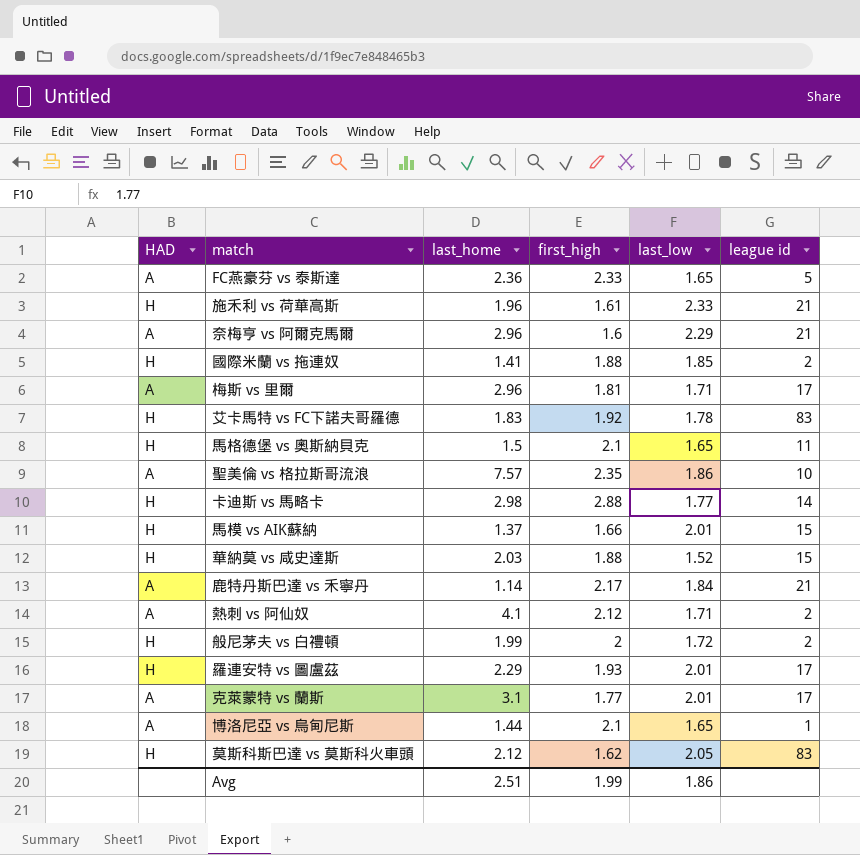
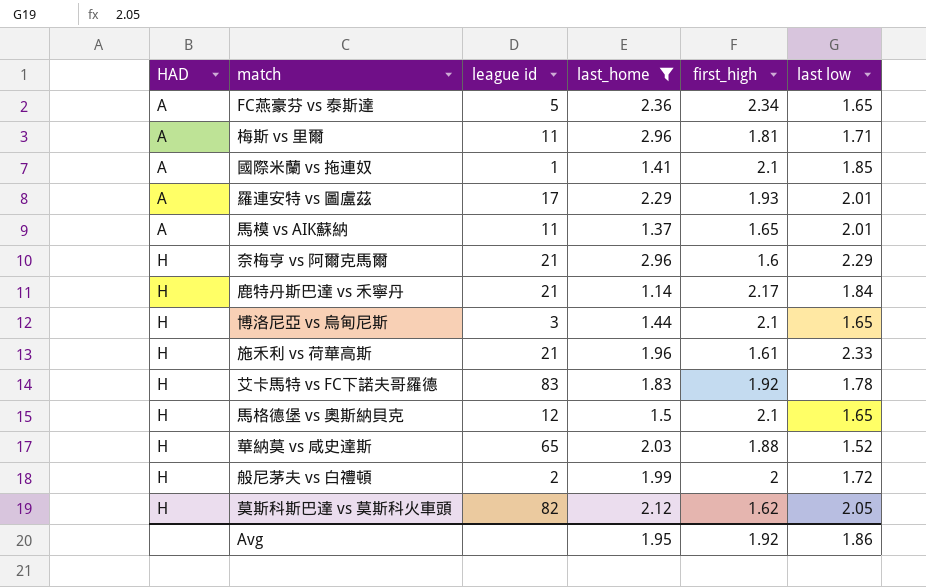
filter: none -> last_home <= 2.96
row order: none -> HAD ascending
column league id | position: 6 -> 3
column name: last_low -> last low
FC燕豪芬 vs 泰斯達 | first_high: 2.33 -> 2.34
梅斯 vs 里爾 | league id: 17 -> 11
國際米蘭 vs 拖連奴 | HAD: H -> A
國際米蘭 vs 拖連奴 | league id: 2 -> 1
國際米蘭 vs 拖連奴 | first_high: 1.88 -> 2.1
羅連安特 vs 圖盧茲 | HAD: H -> A
馬模 vs AIK蘇納 | HAD: H -> A
馬模 vs AIK蘇納 | league id: 15 -> 11
馬模 vs AIK蘇納 | first_high: 1.66 -> 1.65
奈梅亨 vs 阿爾克馬爾 | HAD: A -> H
鹿特丹斯巴達 vs 禾寧丹 | HAD: A -> H
博洛尼亞 vs 烏甸尼斯 | HAD: A -> H
博洛尼亞 vs 烏甸尼斯 | league id: 1 -> 3
馬格德堡 vs 奧斯納貝克 | league id: 11 -> 12
華納莫 vs 咸史達斯 | league id: 15 -> 65
莫斯科斯巴達 vs 莫斯科火車頭 | league id: 83 -> 82
Avg | last_home: 2.51 -> 1.95
Avg | first_high: 1.99 -> 1.92

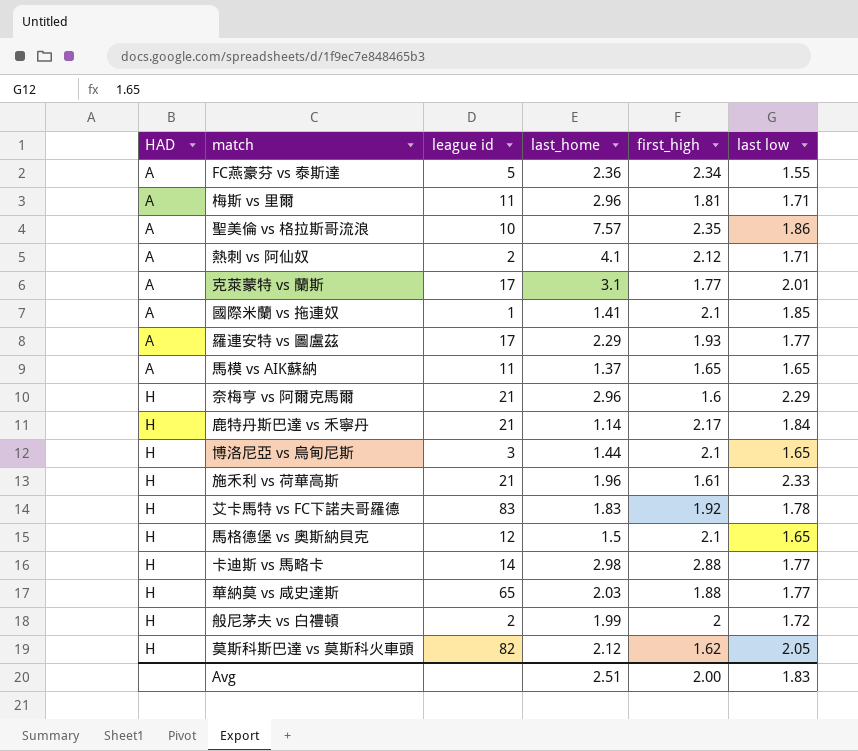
filter: last_home <= 2.96 -> none
FC燕豪芬 vs 泰斯達 | last low: 1.65 -> 1.55
羅連安特 vs 圖盧茲 | last low: 2.01 -> 1.77
馬模 vs AIK蘇納 | last low: 2.01 -> 1.65
華納莫 vs 咸史達斯 | last low: 1.52 -> 1.77
Avg | last_home: 1.95 -> 2.51
Avg | first_high: 1.92 -> 2.00
Avg | last low: 1.86 -> 1.83

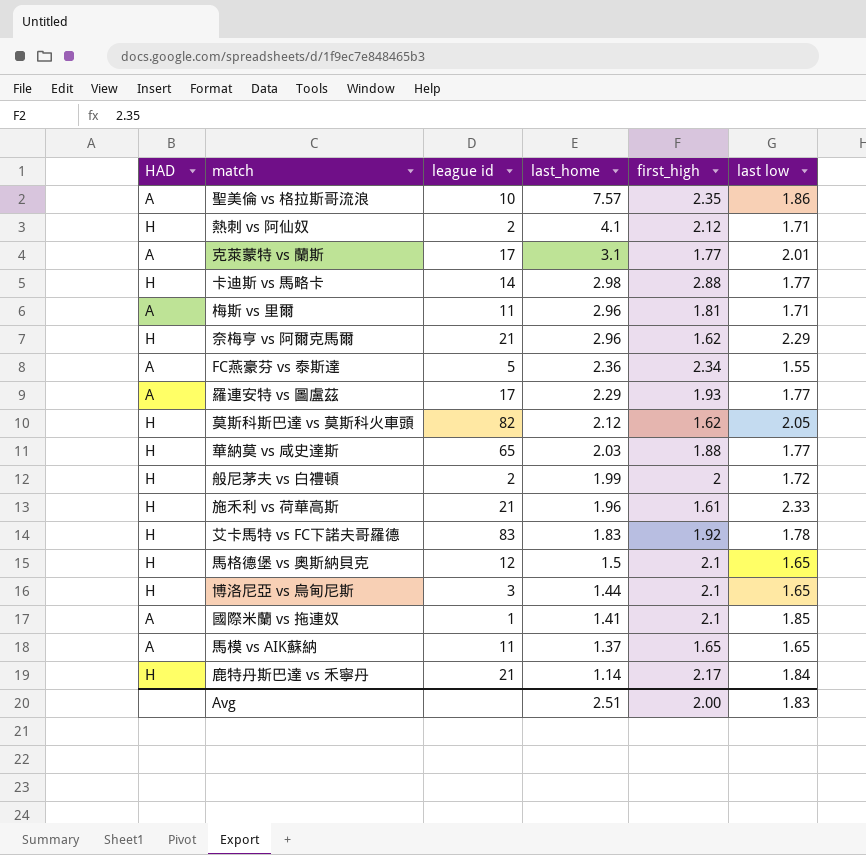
row order: HAD ascending -> last_home descending
熱刺 vs 阿仙奴 | HAD: A -> H
奈梅亨 vs 阿爾克馬爾 | first_high: 1.6 -> 1.62

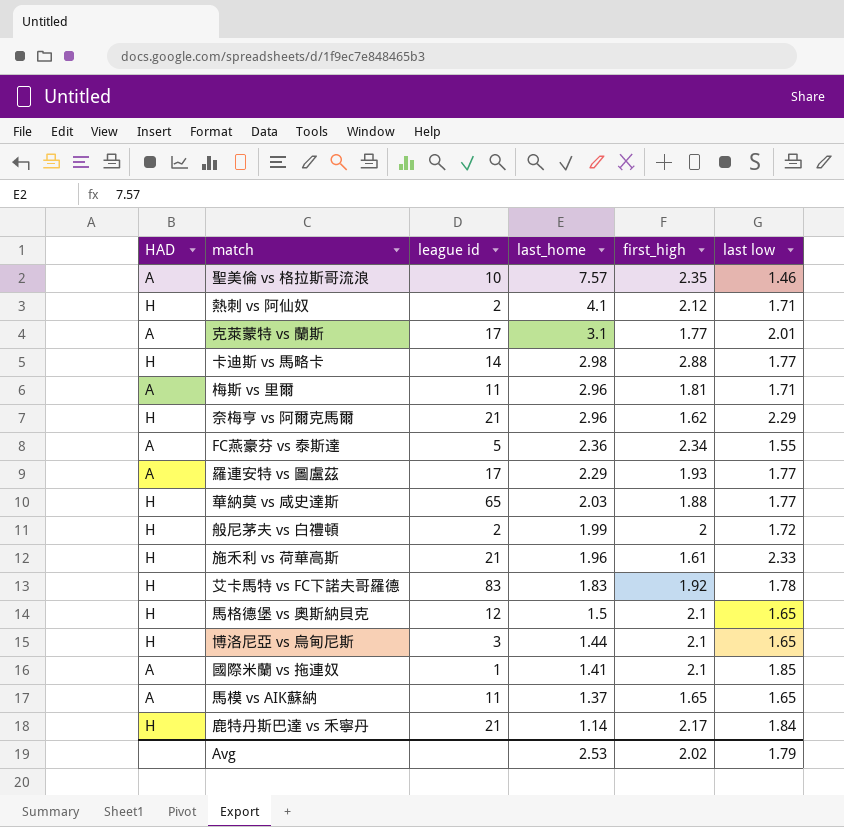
row 莫斯科斯巴達 vs 莫斯科火車頭: H | 82 | 2.12 | 1.62 | 2.05 -> none
聖美倫 vs 格拉斯哥流浪 | last low: 1.86 -> 1.46
Avg | last_home: 2.51 -> 2.53
Avg | first_high: 2.00 -> 2.02
Avg | last low: 1.83 -> 1.79

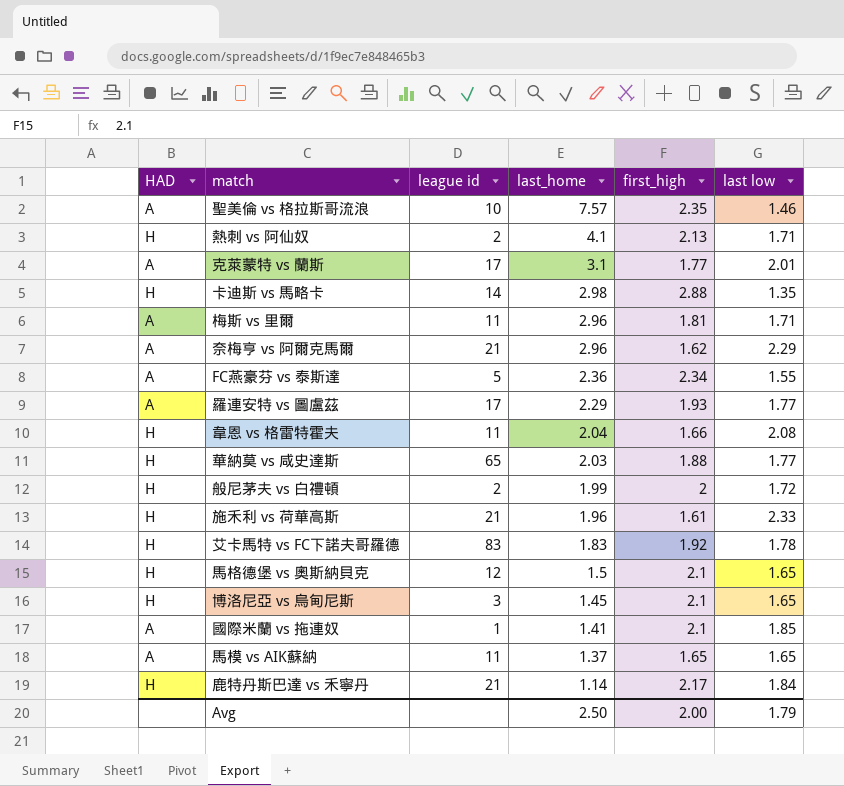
熱刺 vs 阿仙奴 | first_high: 2.12 -> 2.13
卡迪斯 vs 馬略卡 | last low: 1.77 -> 1.35
奈梅亨 vs 阿爾克馬爾 | HAD: H -> A
row 韋恩 vs 格雷特霍夫: none -> H | 11 | 2.04 | 1.66 | 2.08
博洛尼亞 vs 烏甸尼斯 | last_home: 1.44 -> 1.45
Avg | last_home: 2.53 -> 2.50
Avg | first_high: 2.02 -> 2.00

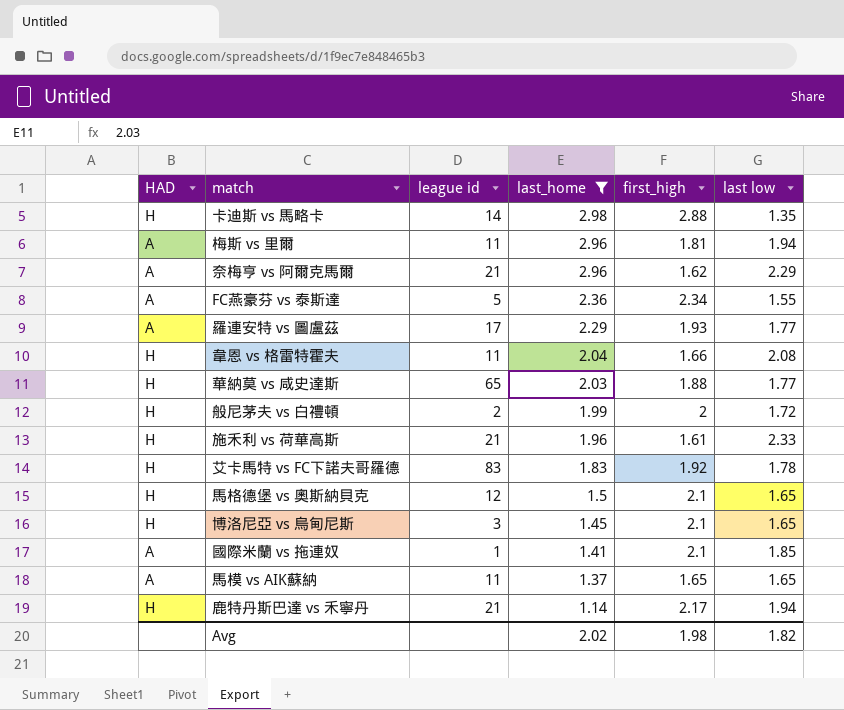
filter: none -> last_home <= 2.98
梅斯 vs 里爾 | last low: 1.71 -> 1.94
鹿特丹斯巴達 vs 禾寧丹 | last low: 1.84 -> 1.94
Avg | last_home: 2.50 -> 2.02
Avg | first_high: 2.00 -> 1.98
Avg | last low: 1.79 -> 1.82

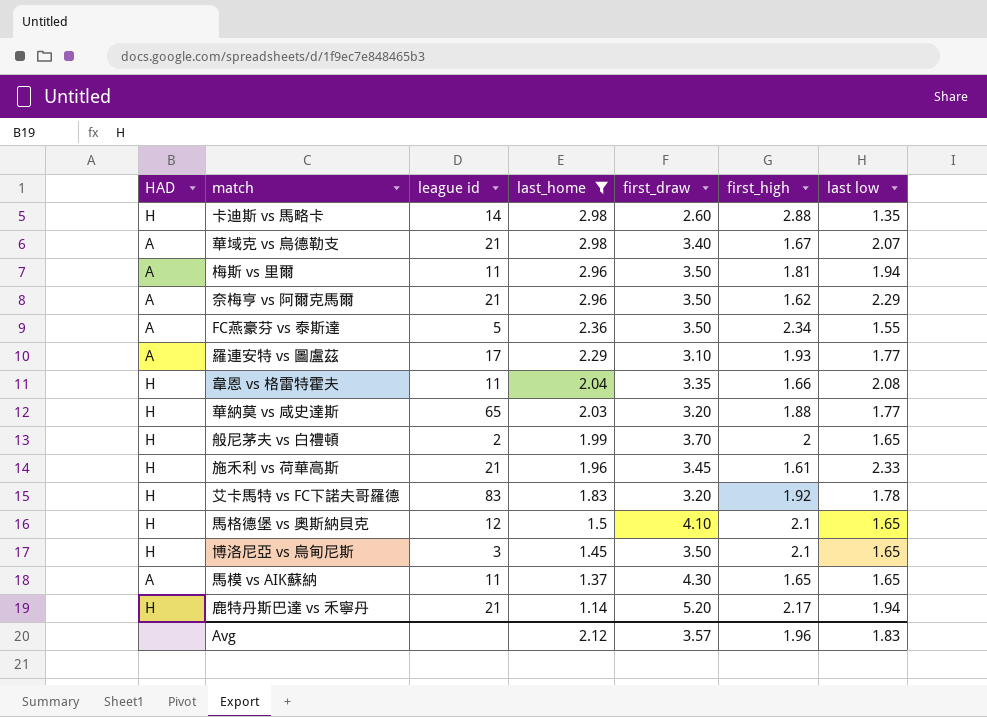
column first_draw | position: none -> 5
row 國際米蘭 vs 拖連奴: A | 1 | 1.41 | 2.1 | 1.85 -> none
row 華域克 vs 烏德勒支: none -> A | 21 | 2.98 | 3.40 | 1.67 | 2.07
般尼茅夫 vs 白禮頓 | last low: 1.72 -> 1.65
Avg | last_home: 2.02 -> 2.12
Avg | first_high: 1.98 -> 1.96
Avg | last low: 1.82 -> 1.83

